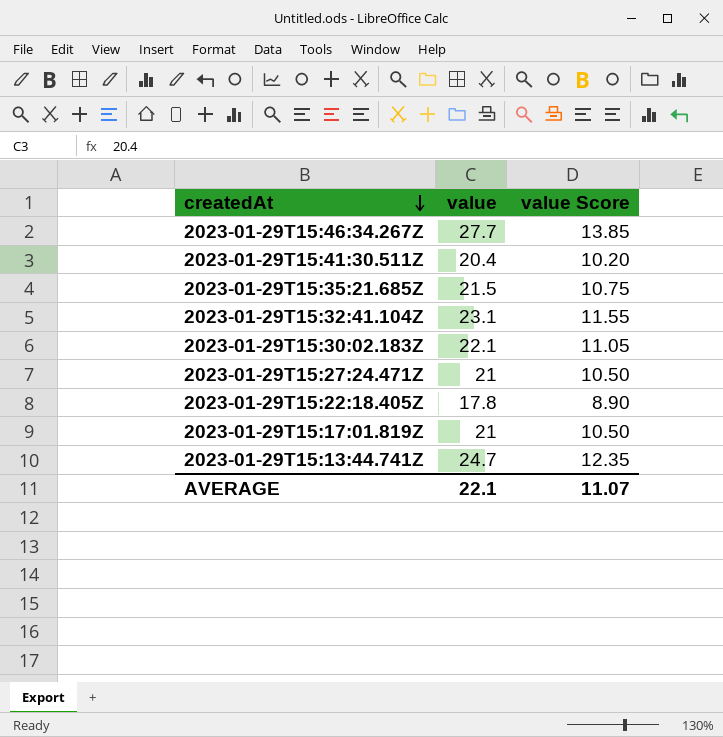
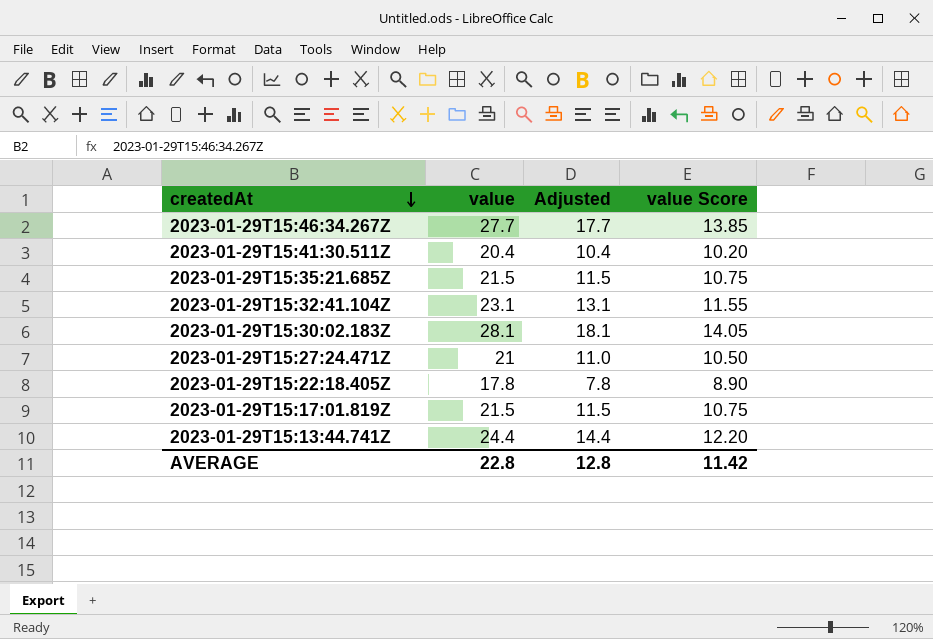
column Adjusted | formula: none -> [value] - 10
2023-01-29T15:30:02.183Z | value: 22.1 -> 28.1
2023-01-29T15:30:02.183Z | value Score: 11.05 -> 14.05
2023-01-29T15:17:01.819Z | value: 21 -> 21.5
2023-01-29T15:17:01.819Z | value Score: 10.50 -> 10.75
2023-01-29T15:13:44.741Z | value: 24.7 -> 24.4
2023-01-29T15:13:44.741Z | value Score: 12.35 -> 12.20
AVERAGE | value: 22.1 -> 22.8
AVERAGE | value Score: 11.07 -> 11.42

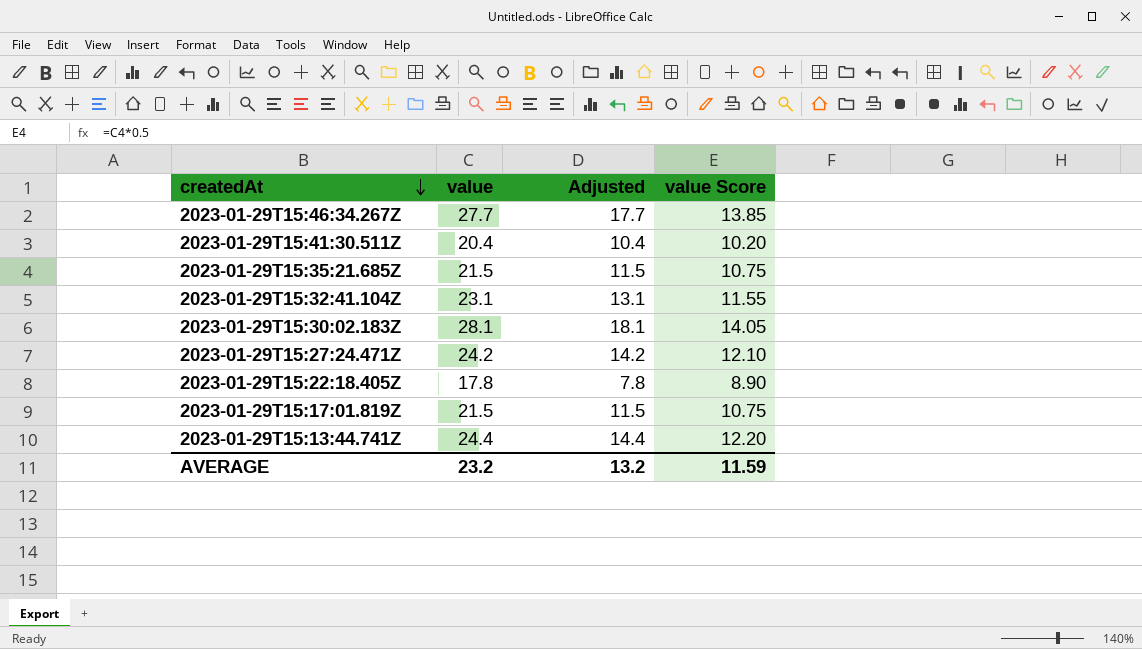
2023-01-29T15:27:24.471Z | value: 21 -> 24.2
2023-01-29T15:27:24.471Z | Adjusted: 11.0 -> 14.2
2023-01-29T15:27:24.471Z | value Score: 10.50 -> 12.10
AVERAGE | value: 22.8 -> 23.2
AVERAGE | Adjusted: 12.8 -> 13.2
AVERAGE | value Score: 11.42 -> 11.59

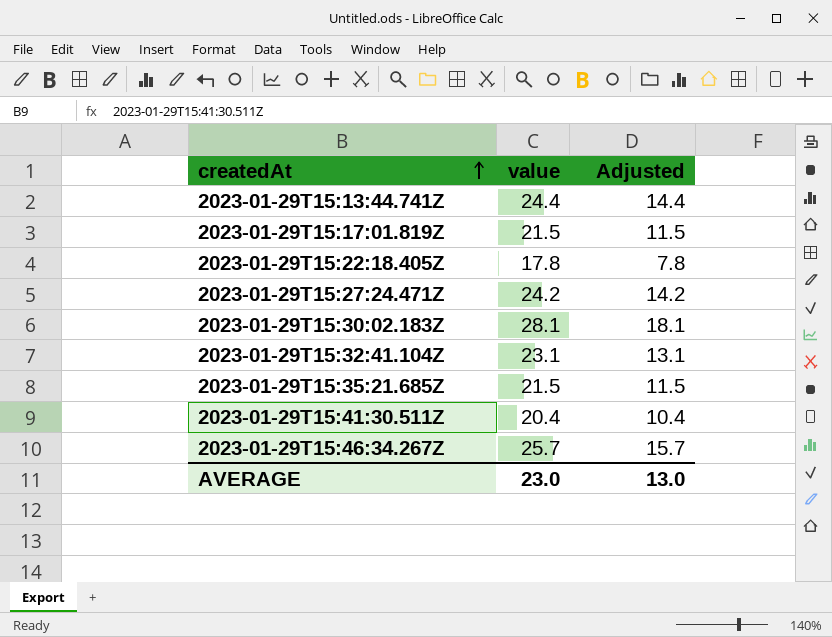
row order: createdAt descending -> createdAt ascending
column value Score | formula: [value] * 0.5 -> none
2023-01-29T15:46:34.267Z | value: 27.7 -> 25.7
2023-01-29T15:46:34.267Z | Adjusted: 17.7 -> 15.7
AVERAGE | value: 23.2 -> 23.0
AVERAGE | Adjusted: 13.2 -> 13.0

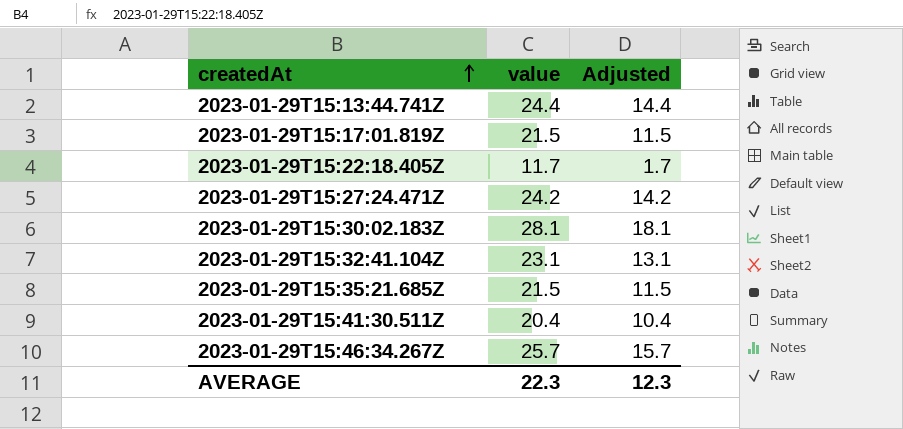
2023-01-29T15:22:18.405Z | value: 17.8 -> 11.7
2023-01-29T15:22:18.405Z | Adjusted: 7.8 -> 1.7
AVERAGE | value: 23.0 -> 22.3
AVERAGE | Adjusted: 13.0 -> 12.3

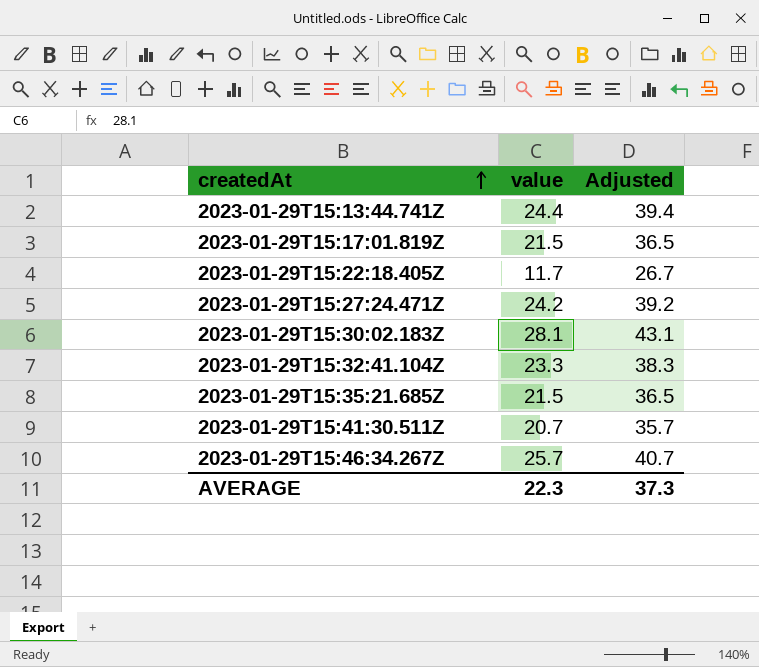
column Adjusted | formula: [value] - 10 -> [value] + 15
2023-01-29T15:32:41.104Z | value: 23.1 -> 23.3
2023-01-29T15:41:30.511Z | value: 20.4 -> 20.7
AVERAGE | Adjusted: 12.3 -> 37.3

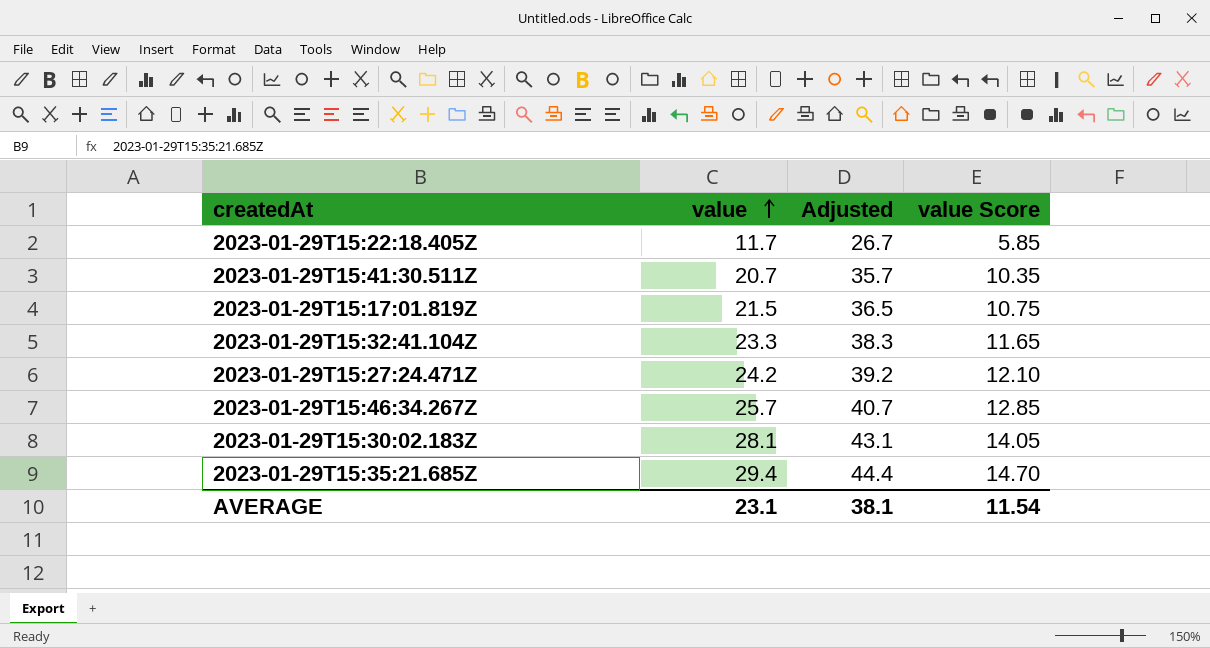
row order: createdAt ascending -> value ascending
column value Score | formula: none -> [value] * 0.5
row 2023-01-29T15:13:44.741Z: 24.4 | 39.4 -> none
2023-01-29T15:35:21.685Z | value: 21.5 -> 29.4
2023-01-29T15:35:21.685Z | Adjusted: 36.5 -> 44.4
AVERAGE | value: 22.3 -> 23.1
AVERAGE | Adjusted: 37.3 -> 38.1

